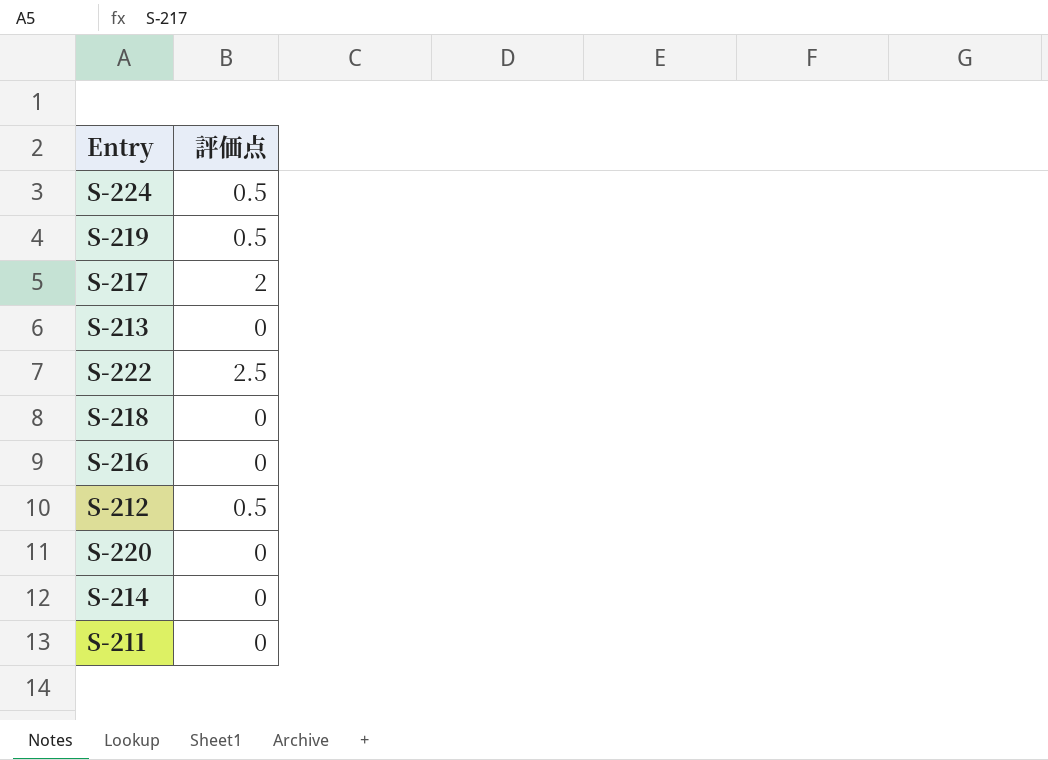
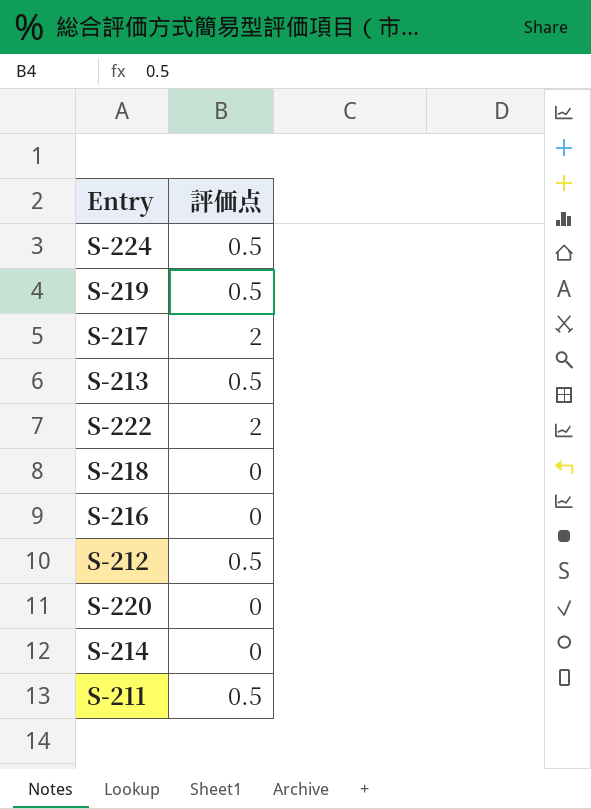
S-213 | 評価点: 0 -> 0.5
S-222 | 評価点: 2.5 -> 2
S-211 | 評価点: 0 -> 0.5

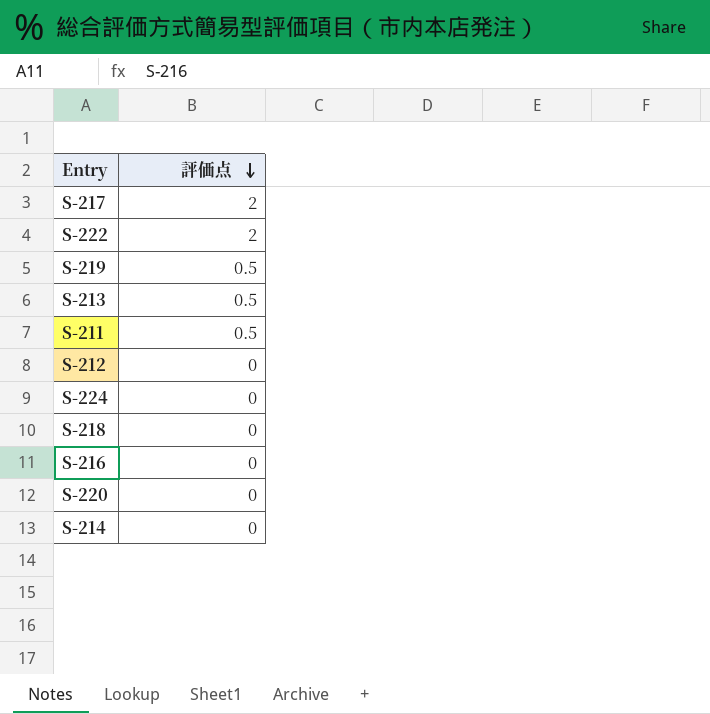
row order: none -> 評価点 descending
S-212 | 評価点: 0.5 -> 0
S-224 | 評価点: 0.5 -> 0

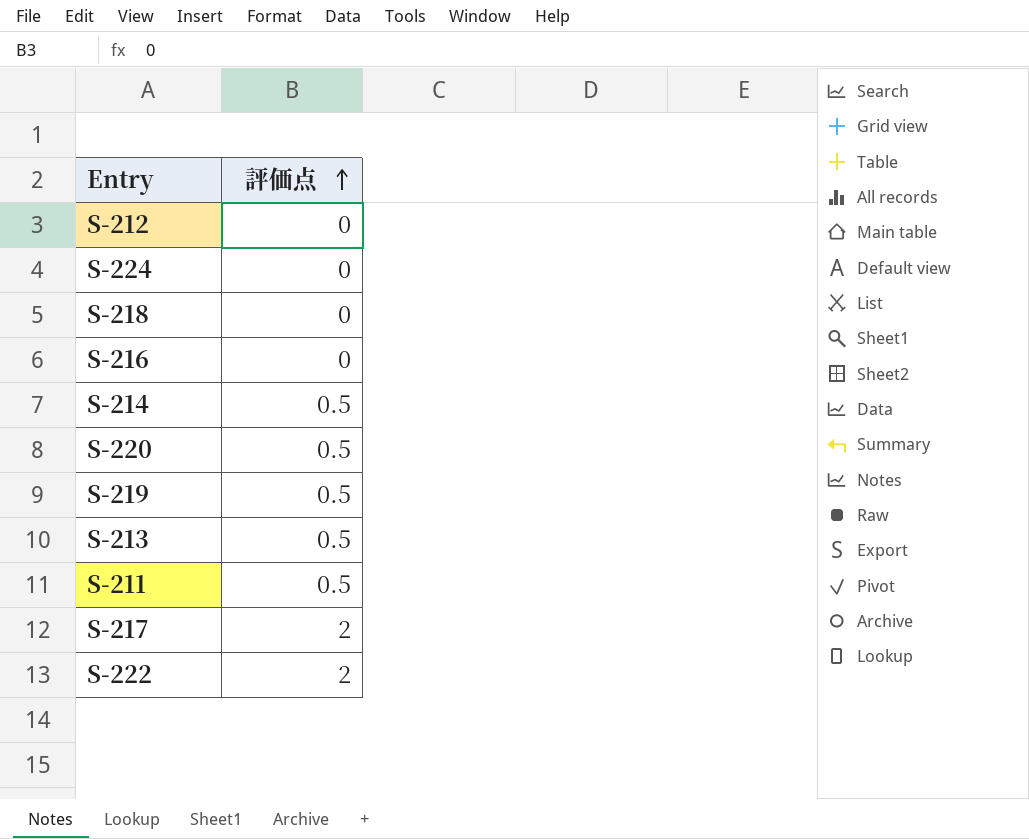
row order: 評価点 descending -> 評価点 ascending
S-214 | 評価点: 0 -> 0.5
S-220 | 評価点: 0 -> 0.5

